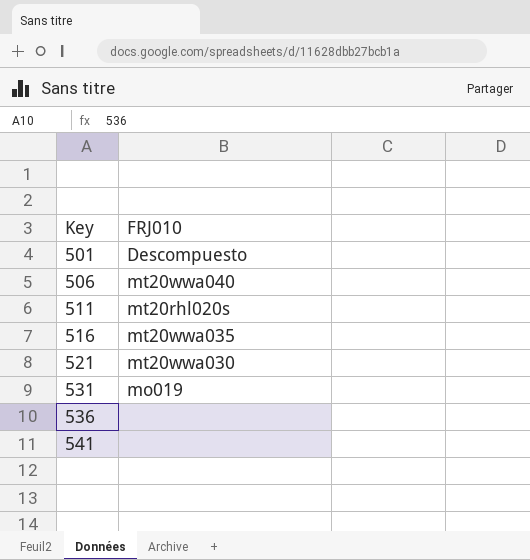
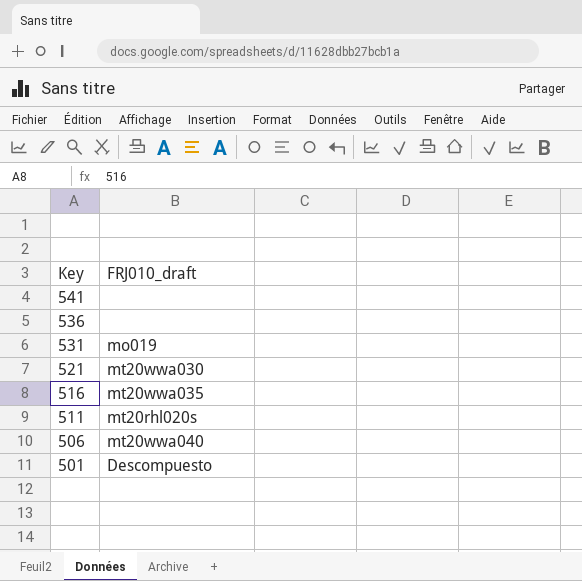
row order: Key ascending -> Key descending
column name: FRJ010 -> FRJ010_draft

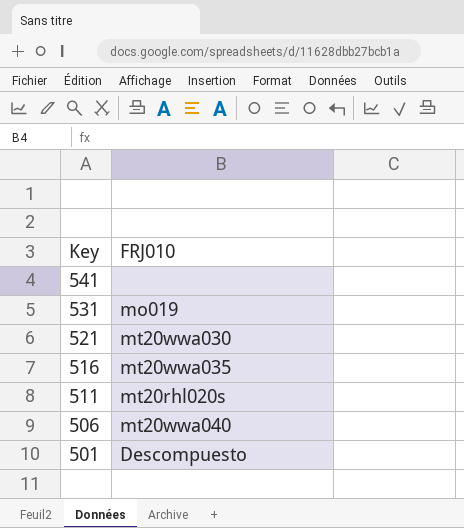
column name: FRJ010_draft -> FRJ010
row 536: none -> none

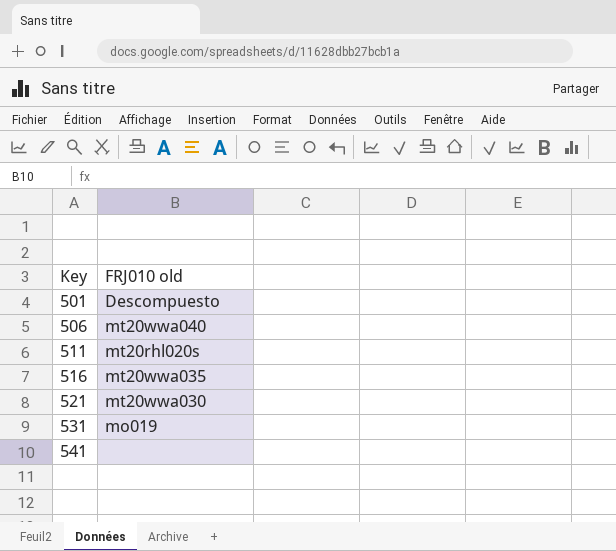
row order: Key descending -> Key ascending
column name: FRJ010 -> FRJ010 old

